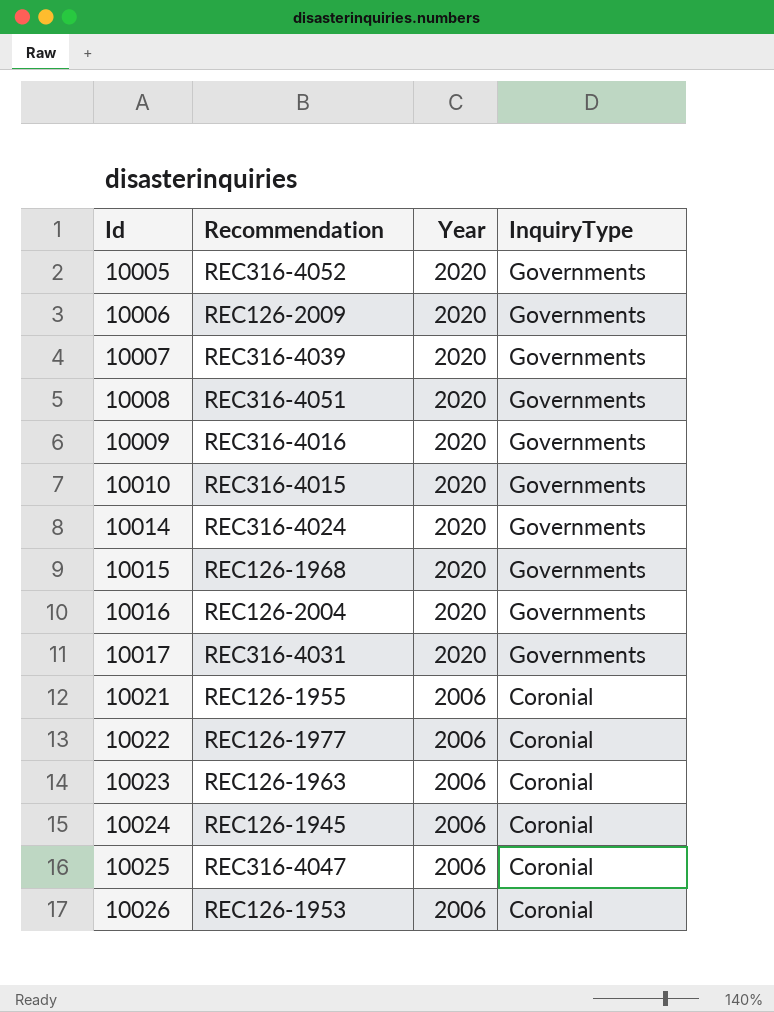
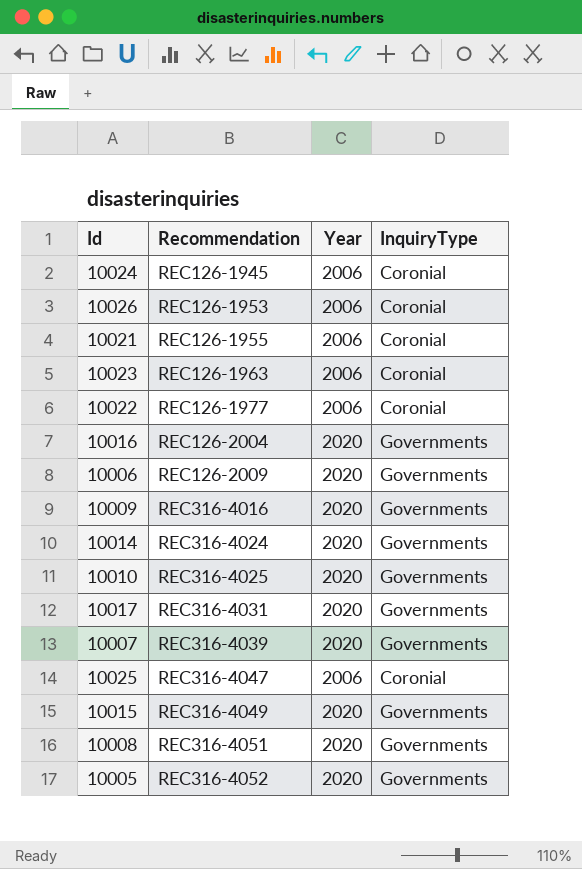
row order: Id ascending -> Recommendation ascending
10010 | Recommendation: REC316-4015 -> REC316-4025
10015 | Recommendation: REC126-1968 -> REC316-4049

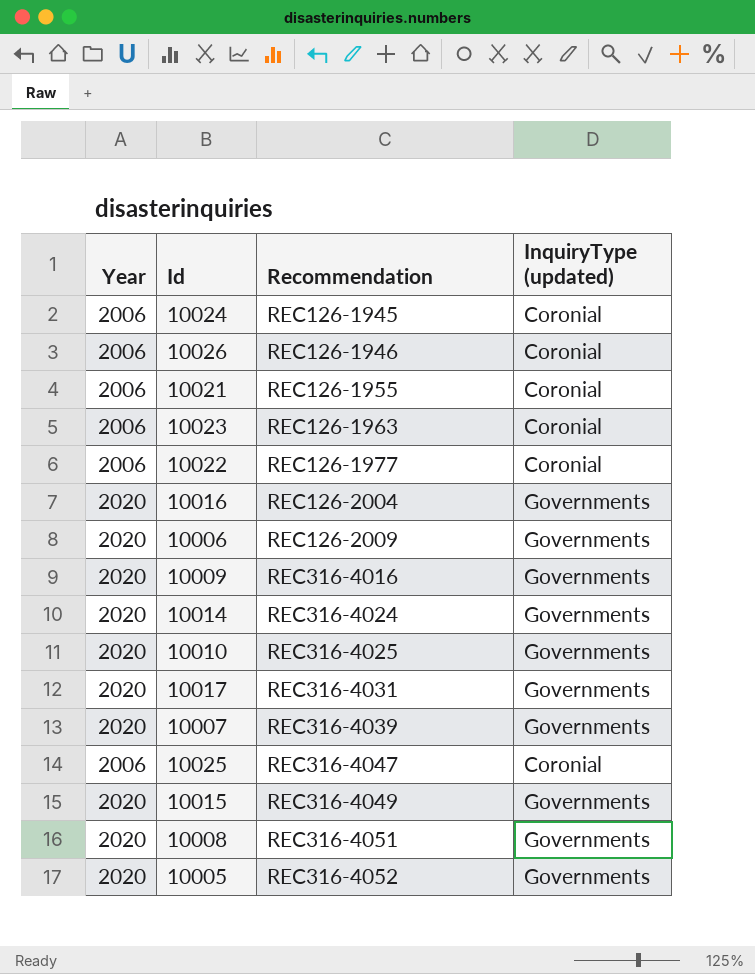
column Year | position: 3 -> 1
column name: InquiryType -> InquiryType (updated)
10026 | Recommendation: REC126-1953 -> REC126-1946

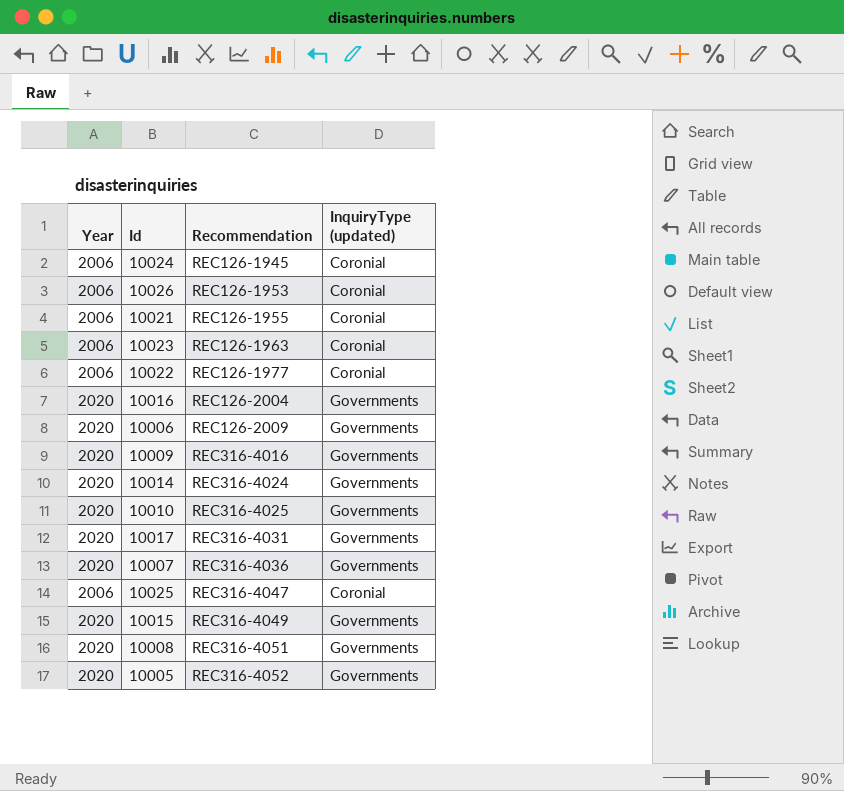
10026 | Recommendation: REC126-1946 -> REC126-1953
10007 | Recommendation: REC316-4039 -> REC316-4036

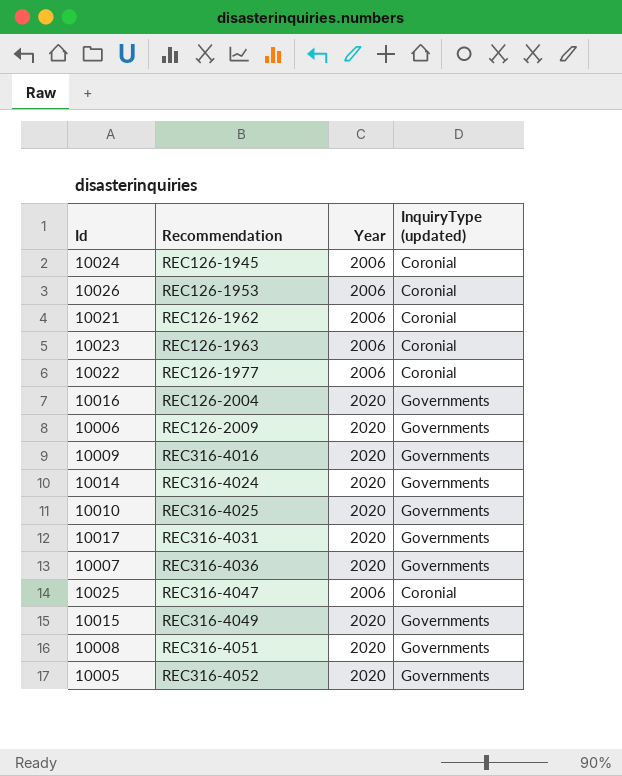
column Year | position: 1 -> 3
10021 | Recommendation: REC126-1955 -> REC126-1962

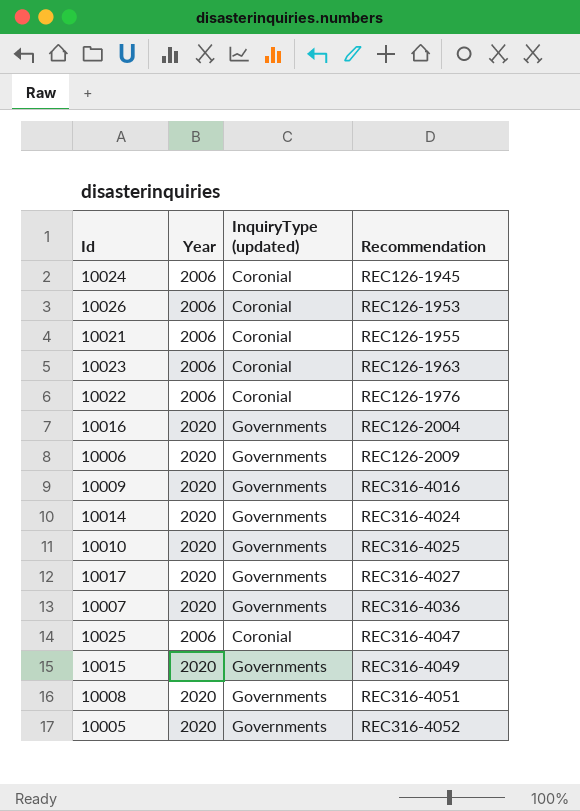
column Recommendation | position: 2 -> 4
10021 | Recommendation: REC126-1962 -> REC126-1955
10022 | Recommendation: REC126-1977 -> REC126-1976
10017 | Recommendation: REC316-4031 -> REC316-4027

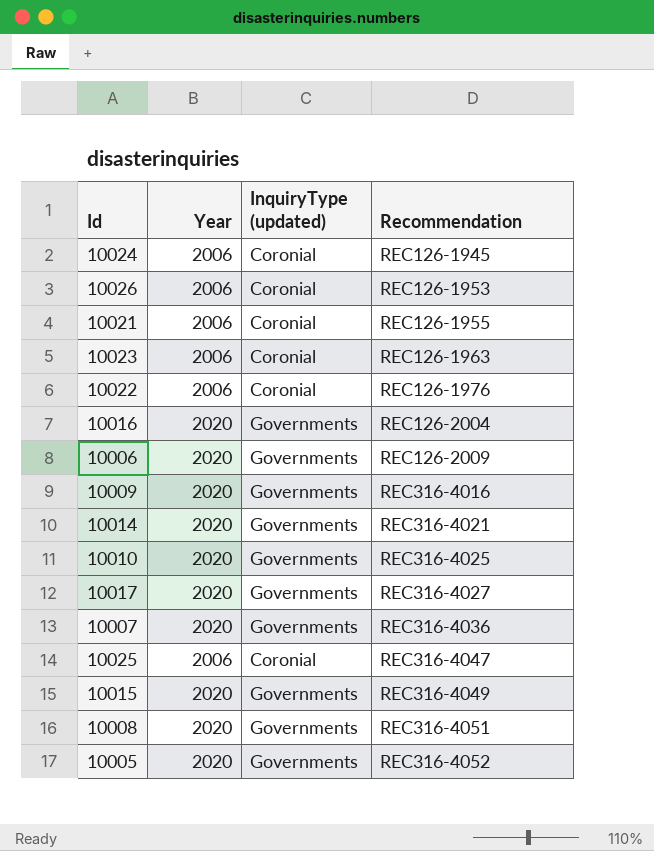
10014 | Recommendation: REC316-4024 -> REC316-4021

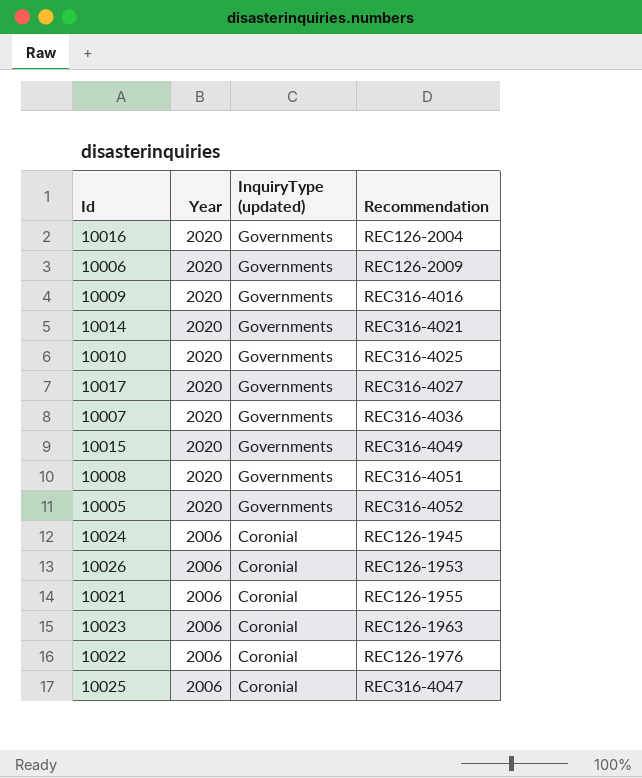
row order: Recommendation ascending -> Year descending

